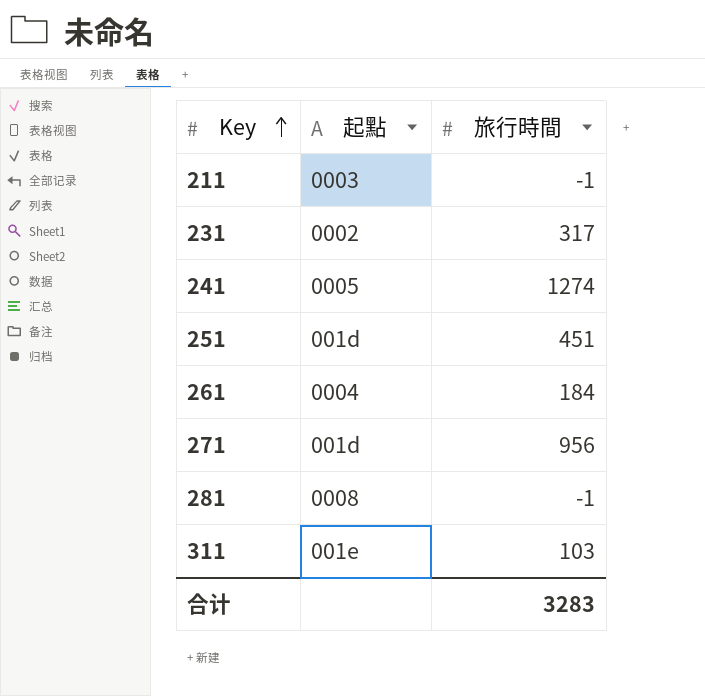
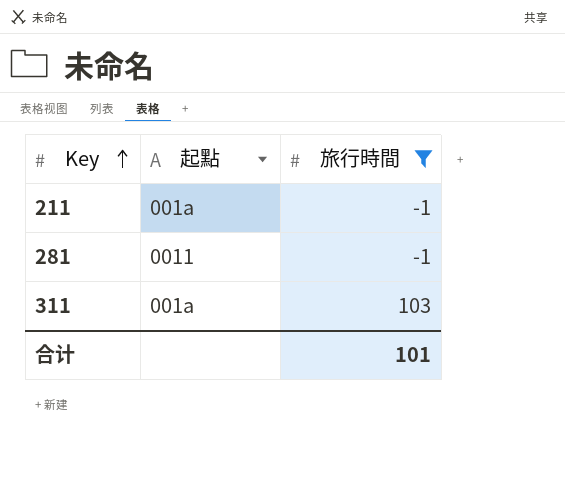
filter: none -> 旅行時間 <= 103
211 | 起點: 0003 -> 001a
281 | 起點: 0008 -> 0011
311 | 起點: 001e -> 001a
合计 | 旅行時間: 3283 -> 101

